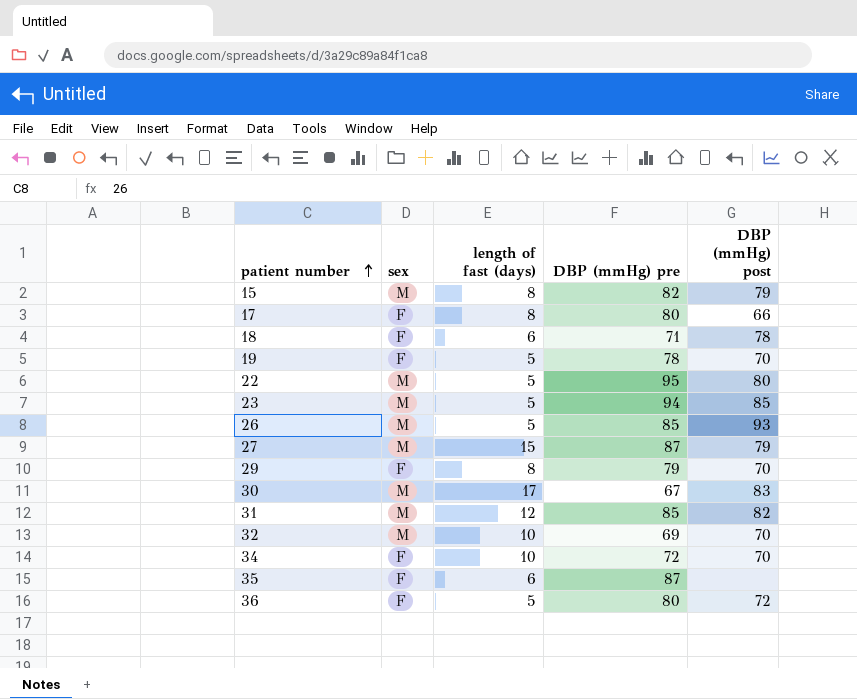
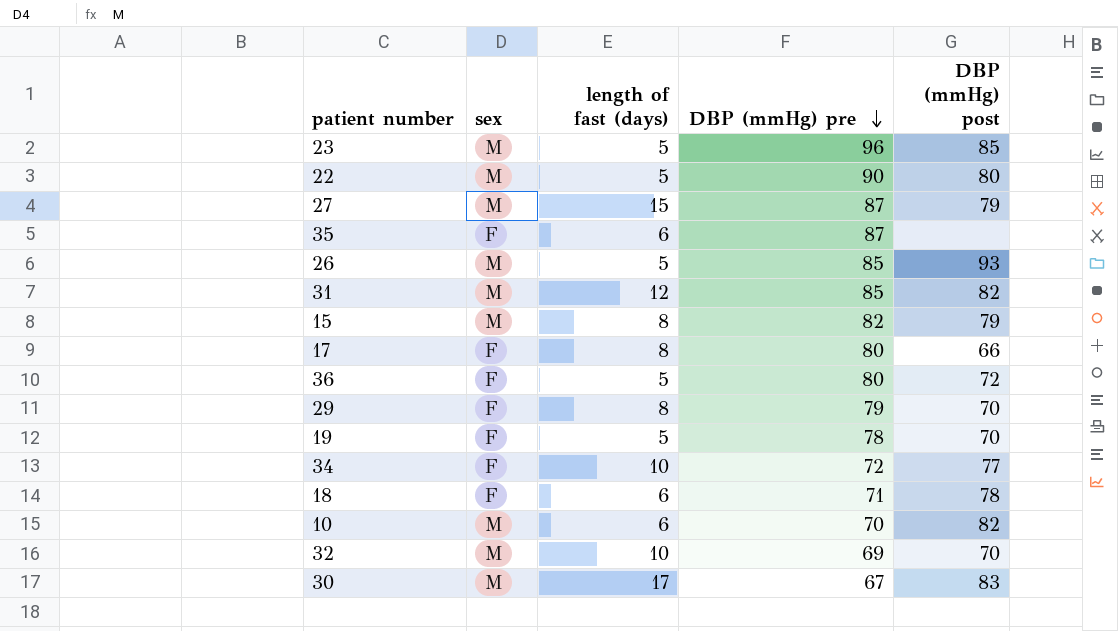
row order: patient number ascending -> DBP (mmHg) pre descending
23 | DBP (mmHg) pre: 94 -> 96
22 | DBP (mmHg) pre: 95 -> 90
34 | DBP (mmHg) post: 70 -> 77
row 10: none -> M | 6 | 70 | 82

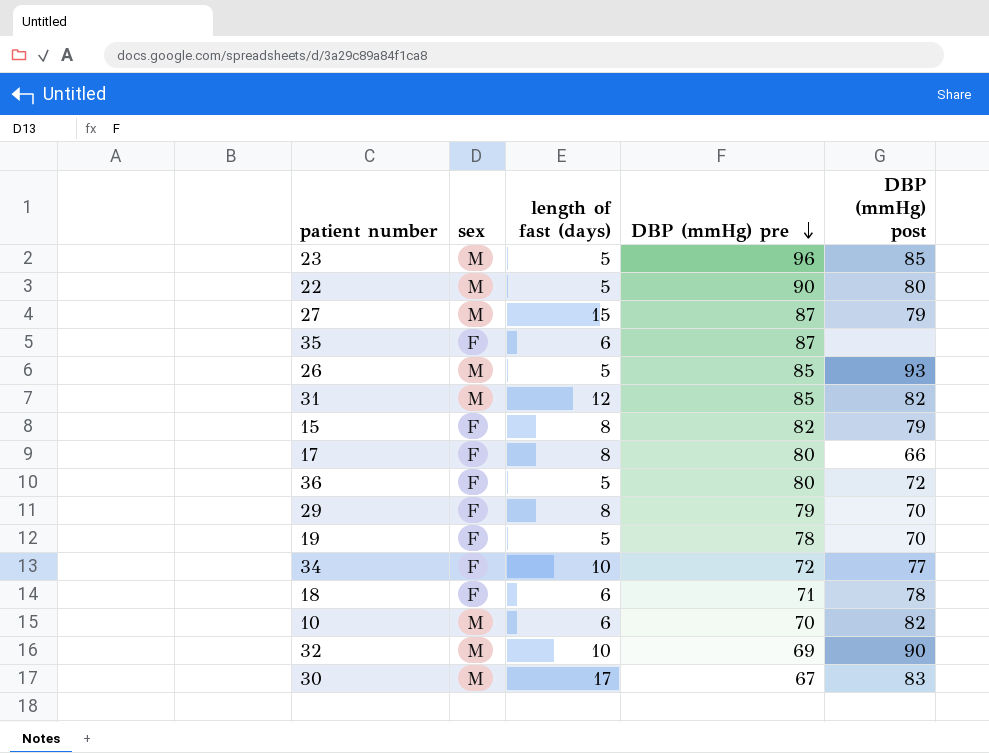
15 | sex: M -> F
32 | DBP (mmHg) post: 70 -> 90

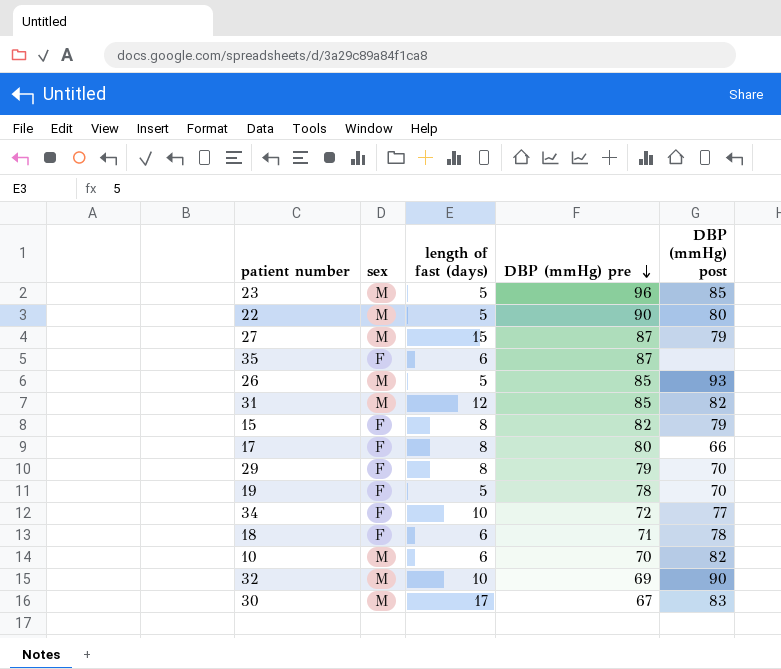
row 36: F | 5 | 80 | 72 -> none

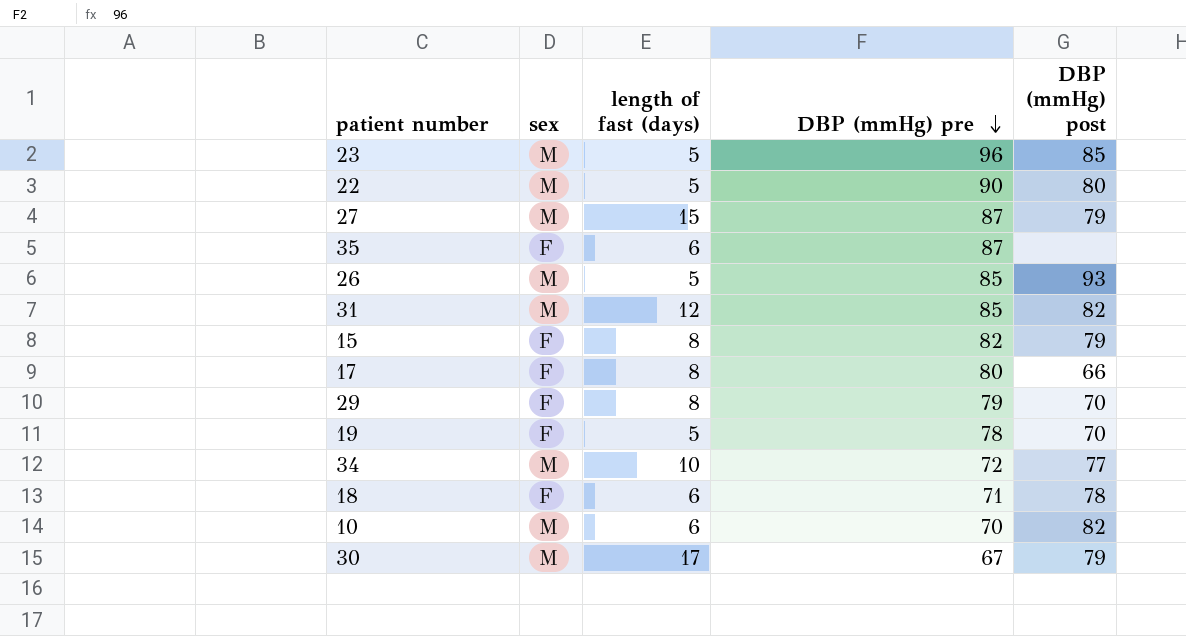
row 32: M | 10 | 69 | 90 -> none
34 | sex: F -> M
30 | DBP (mmHg) post: 83 -> 79

